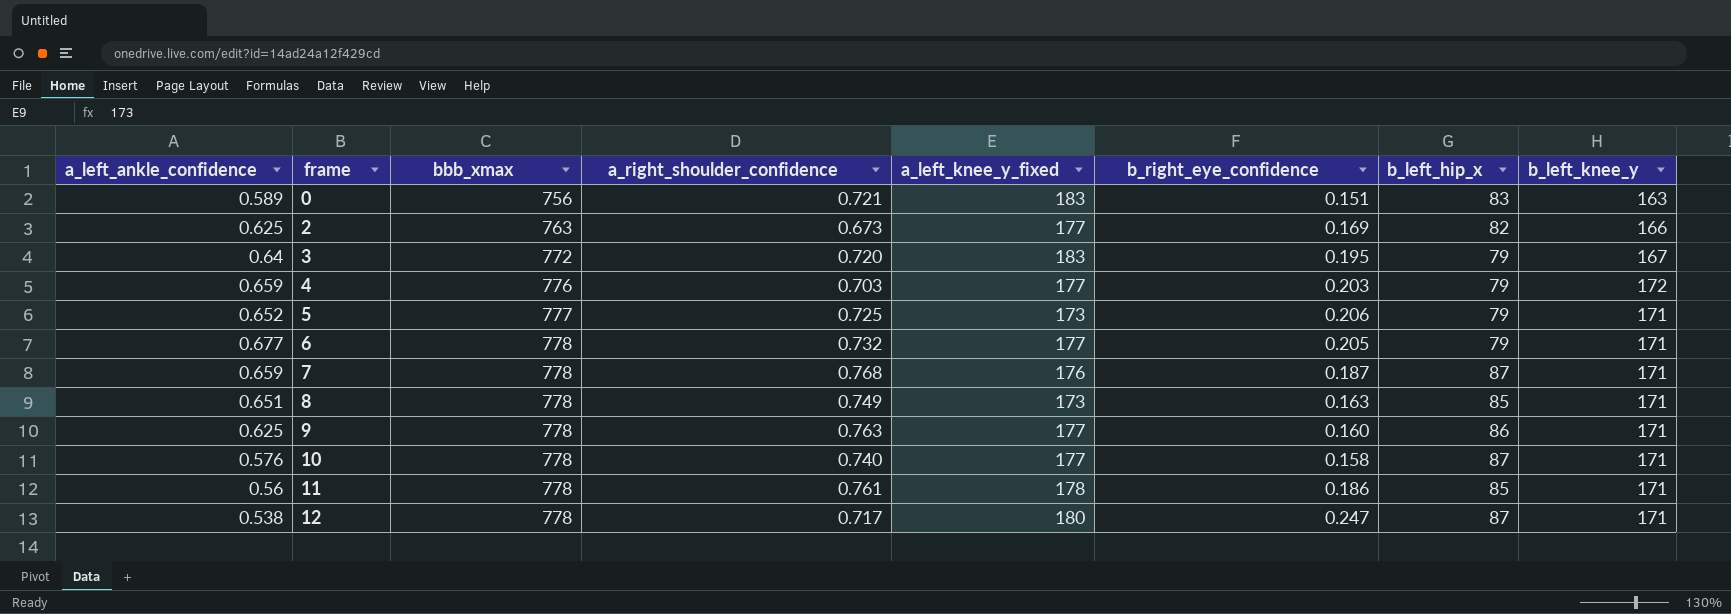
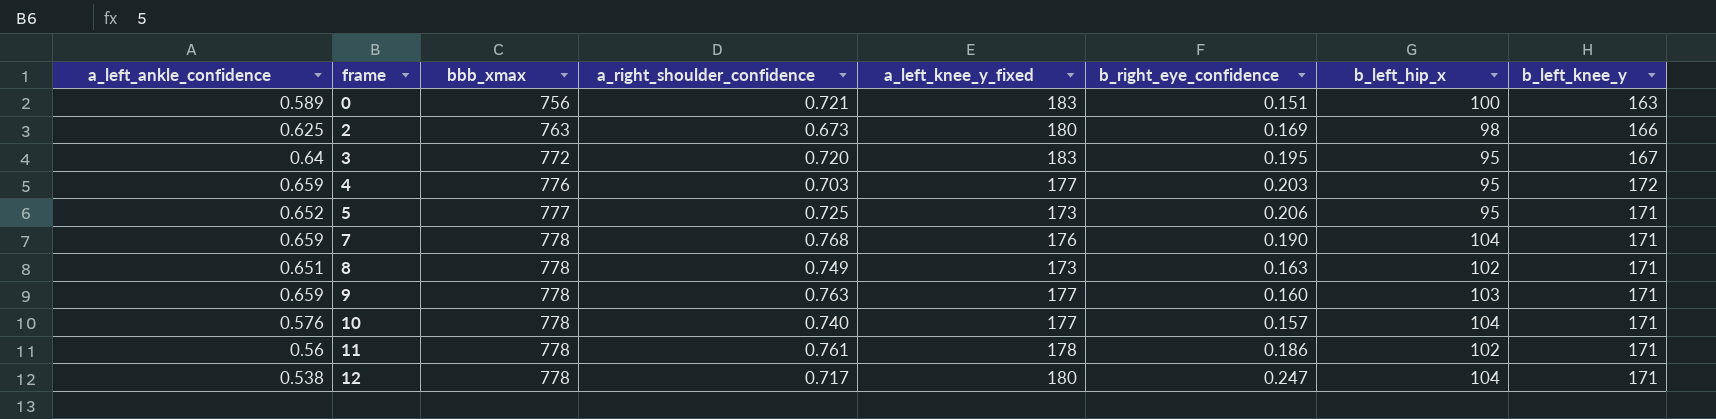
row 6: 0.677 | 778 | 0.732 | 177 | 0.205 | 79 | 171 -> none
0 | b_left_hip_x: 83 -> 100
2 | a_left_knee_y_fixed: 177 -> 180
2 | b_left_hip_x: 82 -> 98
3 | b_left_hip_x: 79 -> 95
4 | b_left_hip_x: 79 -> 95
5 | b_left_hip_x: 79 -> 95
7 | b_right_eye_confidence: 0.187 -> 0.190
7 | b_left_hip_x: 87 -> 104
8 | b_left_hip_x: 85 -> 102
9 | a_left_ankle_confidence: 0.625 -> 0.659
9 | b_left_hip_x: 86 -> 103
10 | b_right_eye_confidence: 0.158 -> 0.157
10 | b_left_hip_x: 87 -> 104
11 | b_left_hip_x: 85 -> 102
12 | b_left_hip_x: 87 -> 104

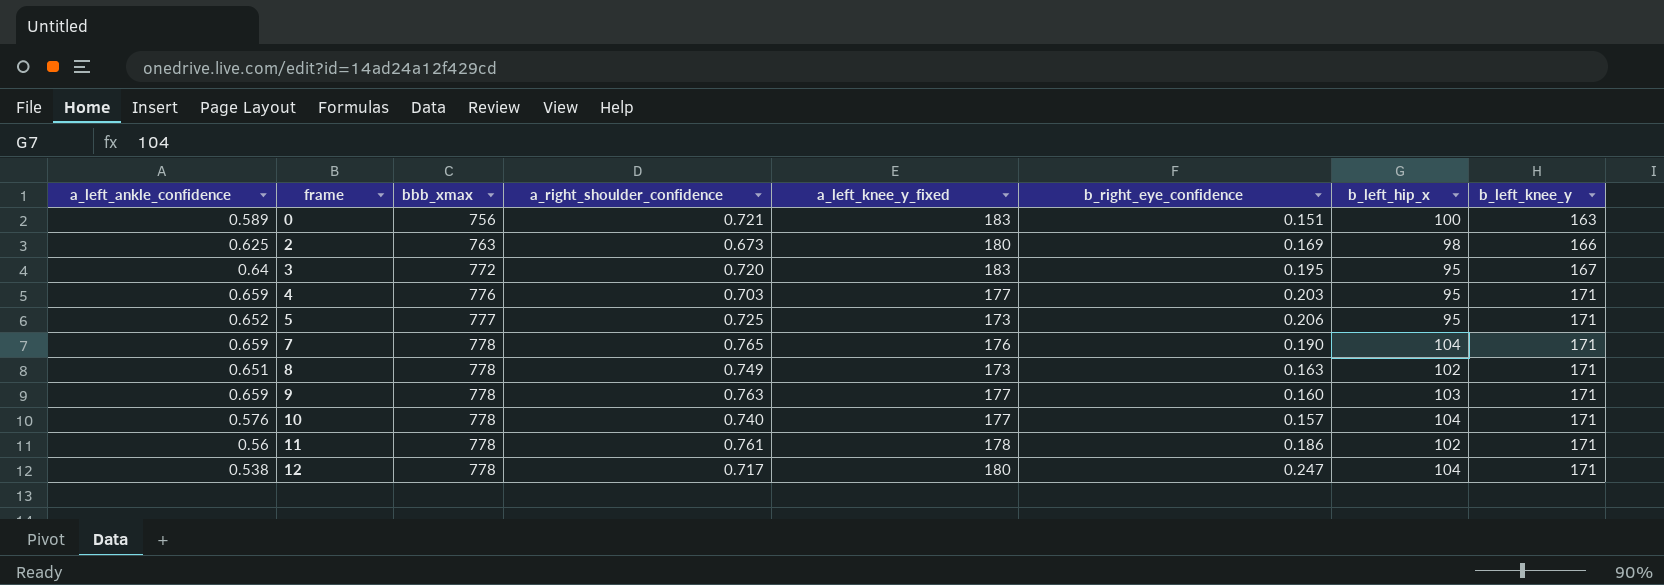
4 | b_left_knee_y: 172 -> 171
7 | a_right_shoulder_confidence: 0.768 -> 0.765

